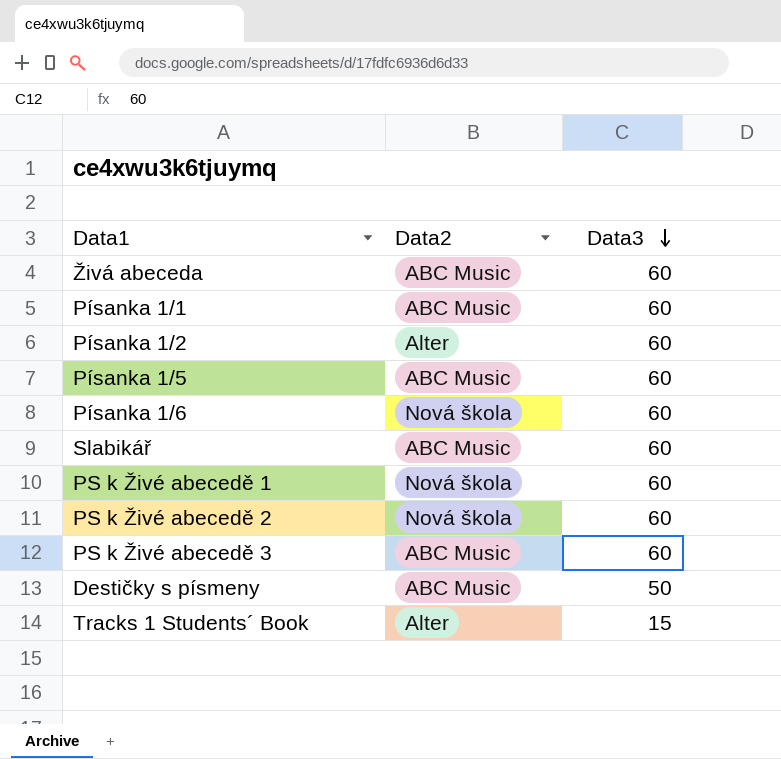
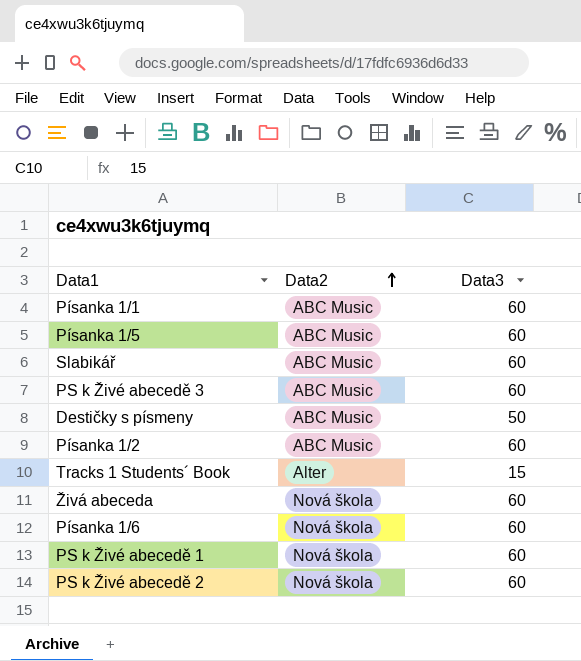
row order: Data3 descending -> Data2 ascending
Písanka 1/2 | Data2: Alter -> ABC Music
Živá abeceda | Data2: ABC Music -> Nová škola

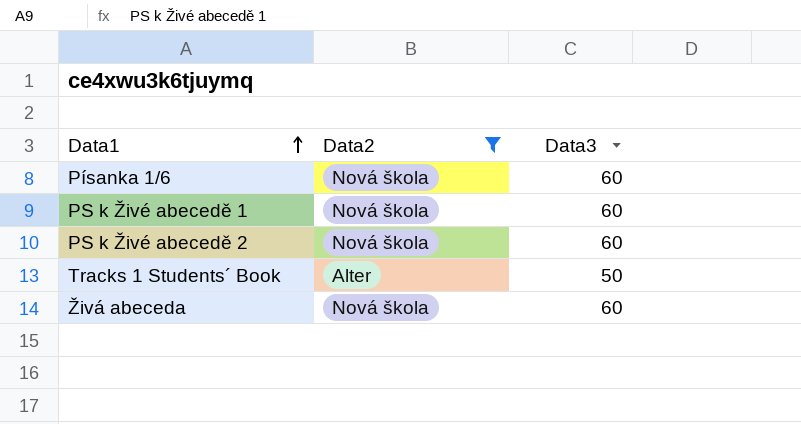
filter: none -> Data2 != ABC Music
row order: Data2 ascending -> Data1 ascending
Tracks 1 Students´ Book | Data3: 15 -> 50

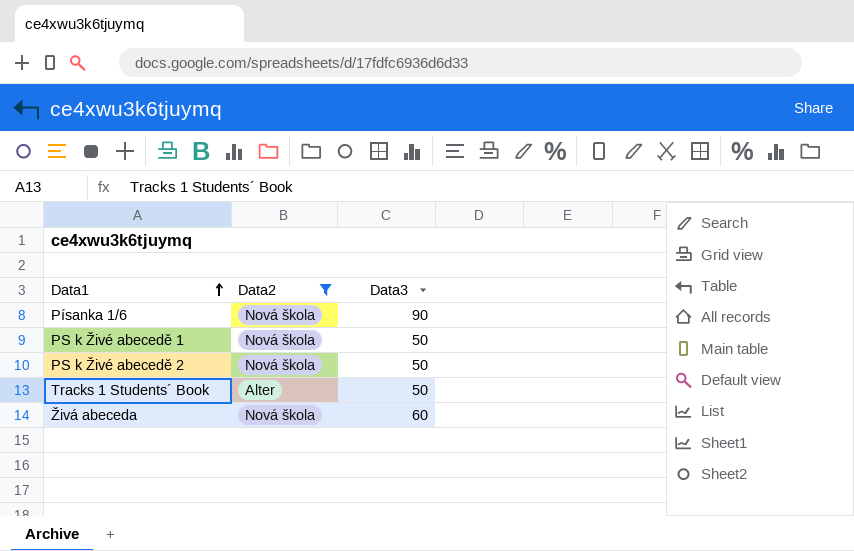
Písanka 1/6 | Data3: 60 -> 90
PS k Živé abecedě 1 | Data3: 60 -> 50
PS k Živé abecedě 2 | Data3: 60 -> 50

